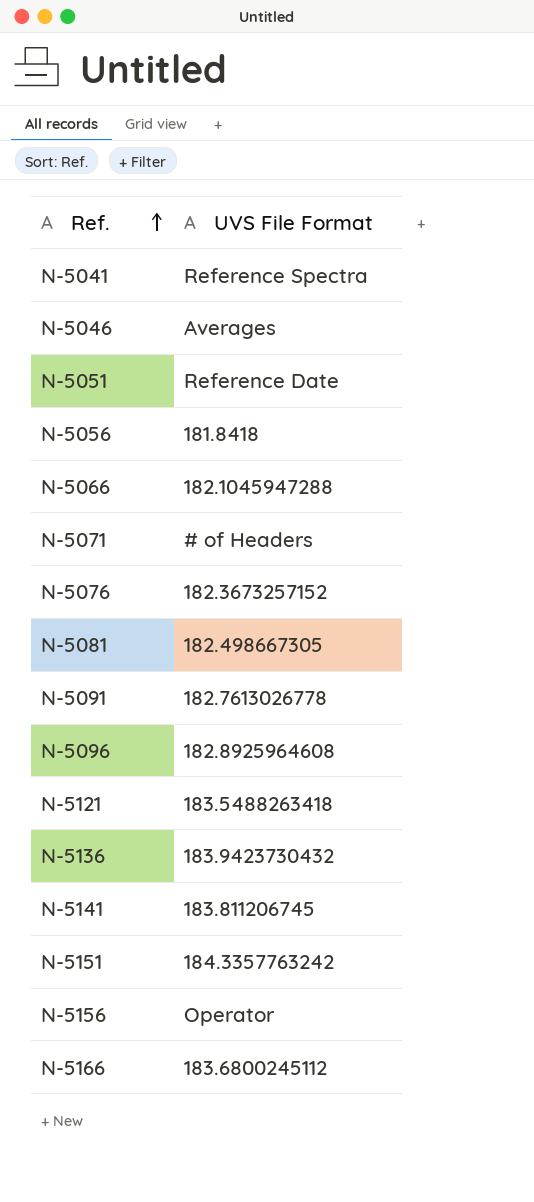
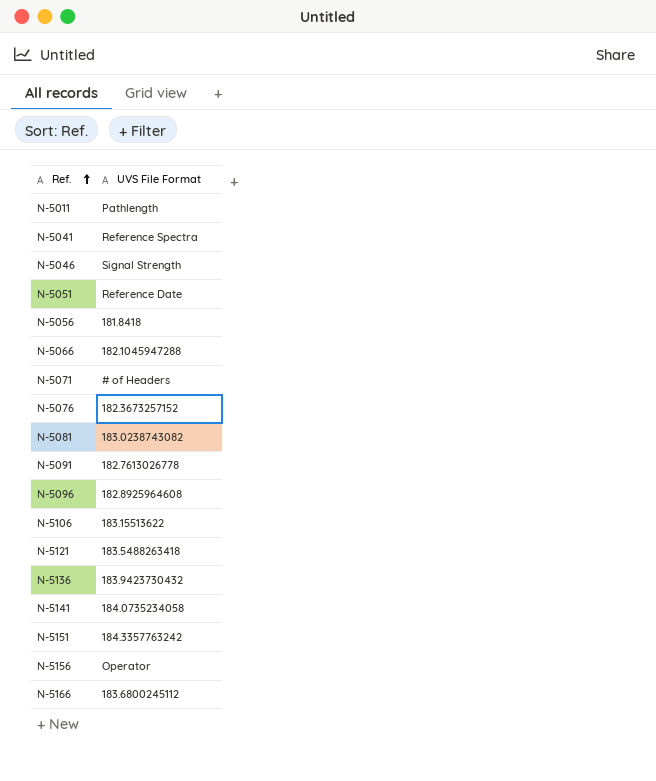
row N-5011: none -> Pathlength
N-5046 | UVS File Format: Averages -> Signal Strength
N-5081 | UVS File Format: 182.498667305 -> 183.0238743082
row N-5106: none -> 183.15513622
N-5141 | UVS File Format: 183.811206745 -> 184.0735234058

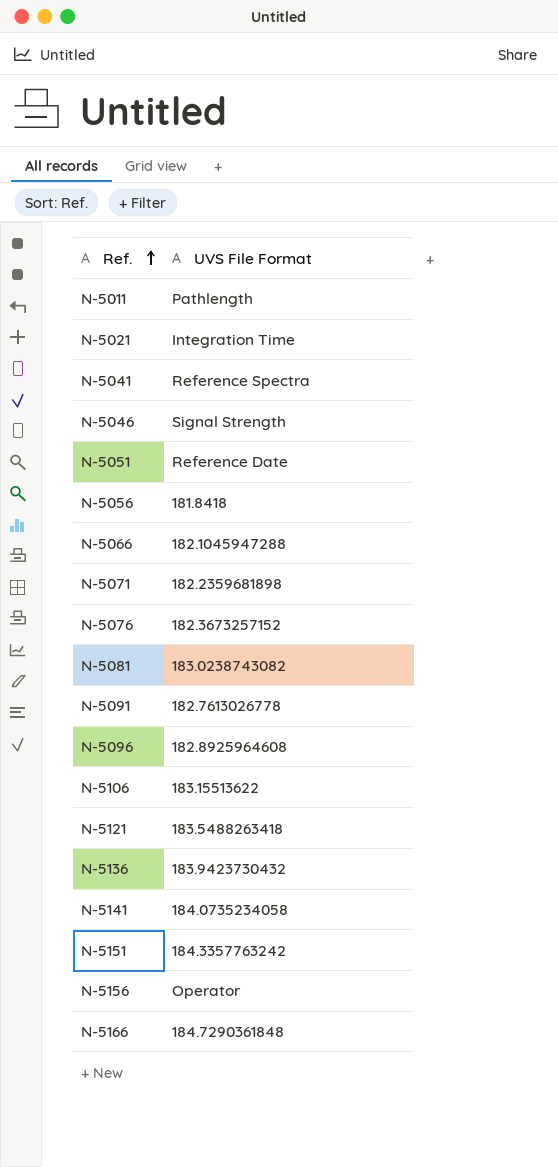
row N-5021: none -> Integration Time
N-5071 | UVS File Format: # of Headers -> 182.2359681898
N-5166 | UVS File Format: 183.6800245112 -> 184.7290361848

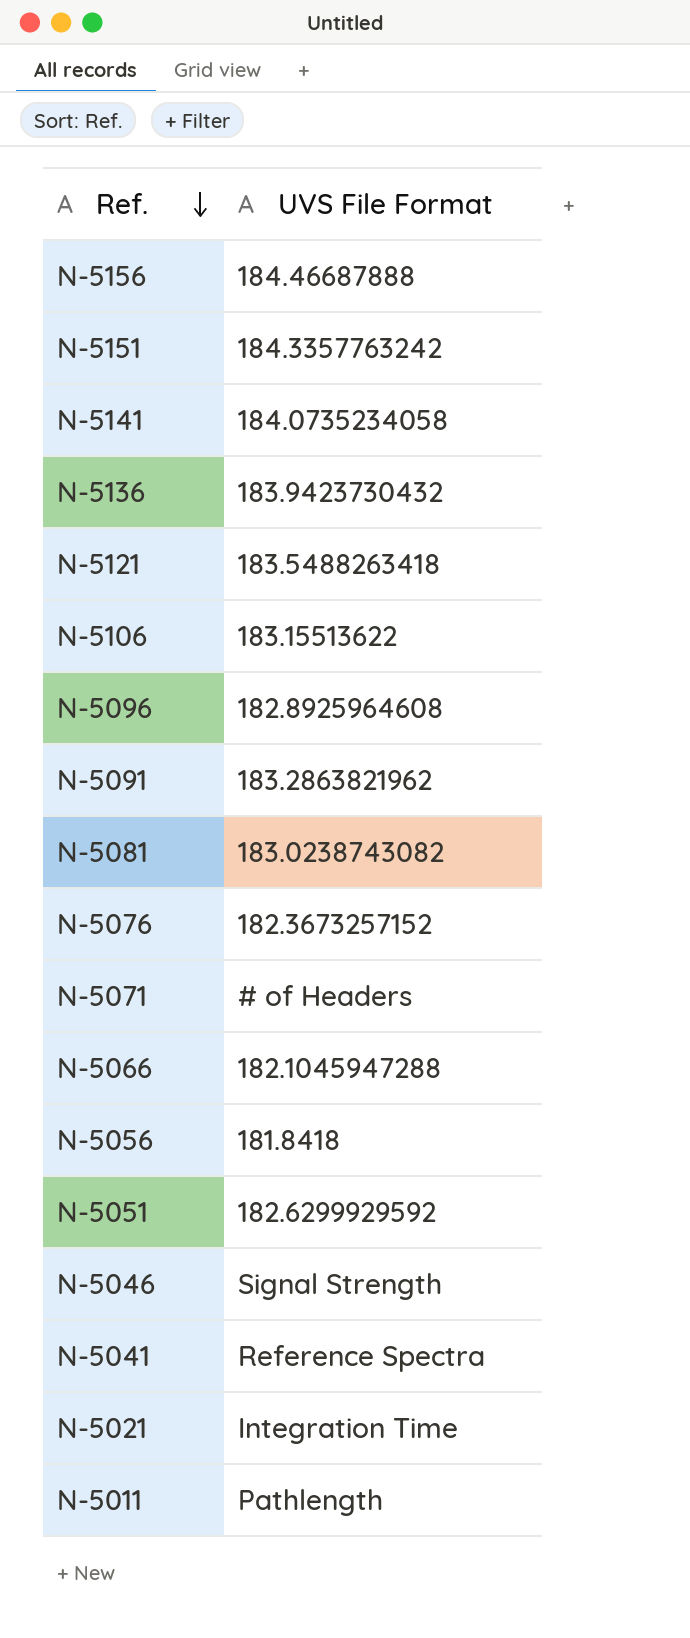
row order: Ref. ascending -> Ref. descending
row N-5166: 184.7290361848 -> none
N-5156 | UVS File Format: Operator -> 184.46687888
N-5091 | UVS File Format: 182.7613026778 -> 183.2863821962
N-5071 | UVS File Format: 182.2359681898 -> # of Headers
N-5051 | UVS File Format: Reference Date -> 182.6299929592

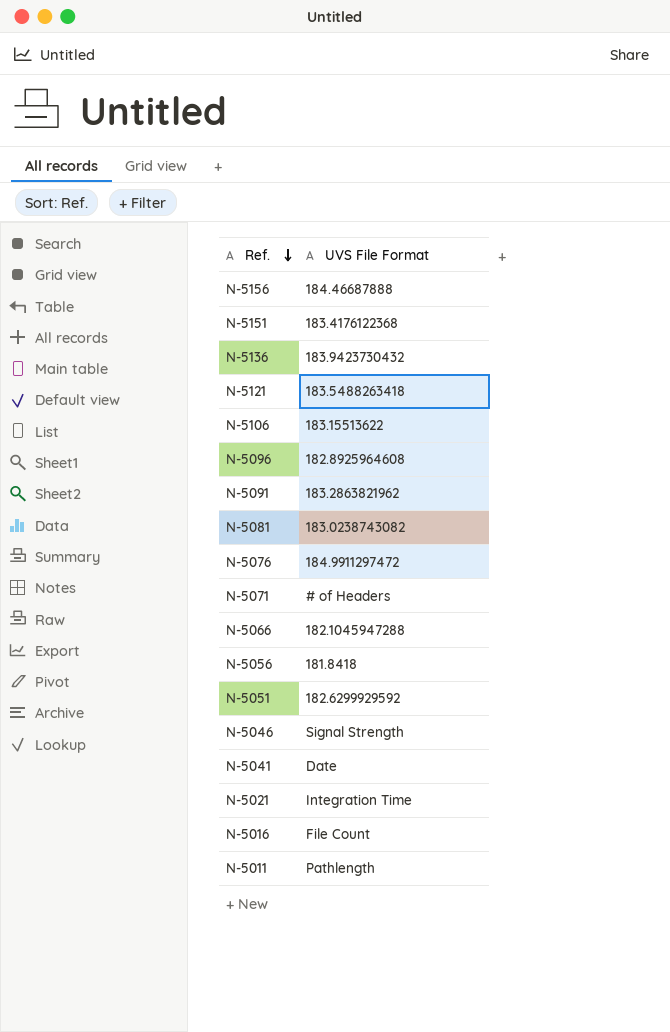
row N-5141: 184.0735234058 -> none
N-5151 | UVS File Format: 184.3357763242 -> 183.4176122368
N-5076 | UVS File Format: 182.3673257152 -> 184.9911297472
N-5041 | UVS File Format: Reference Spectra -> Date
row N-5016: none -> File Count

